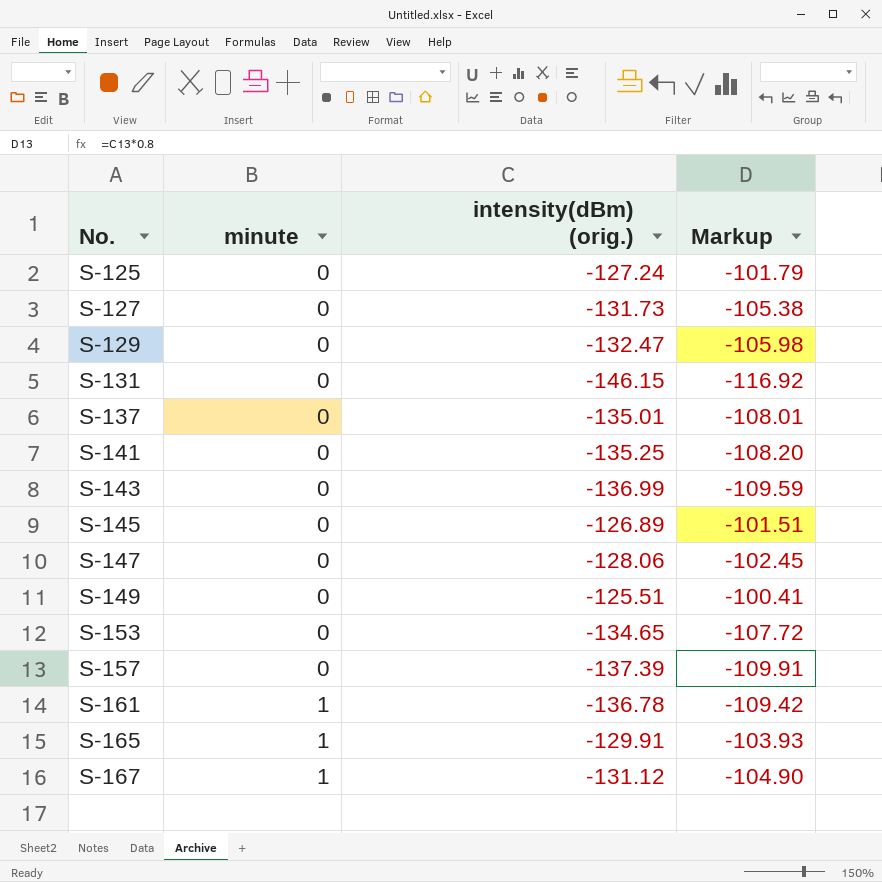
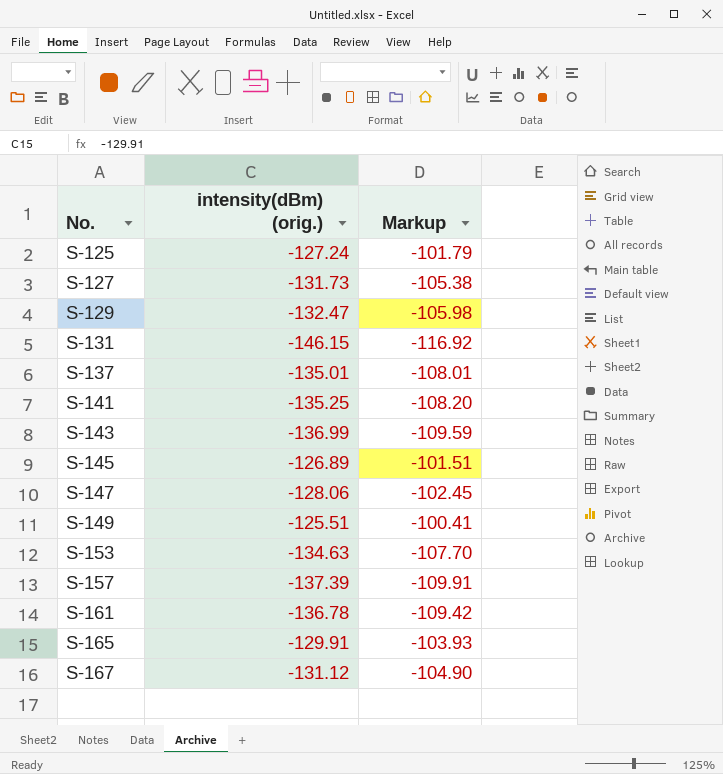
column minute | position: 2 -> none
S-153 | intensity(dBm) (orig.): -134.65 -> -134.63
S-153 | Markup: -107.72 -> -107.70

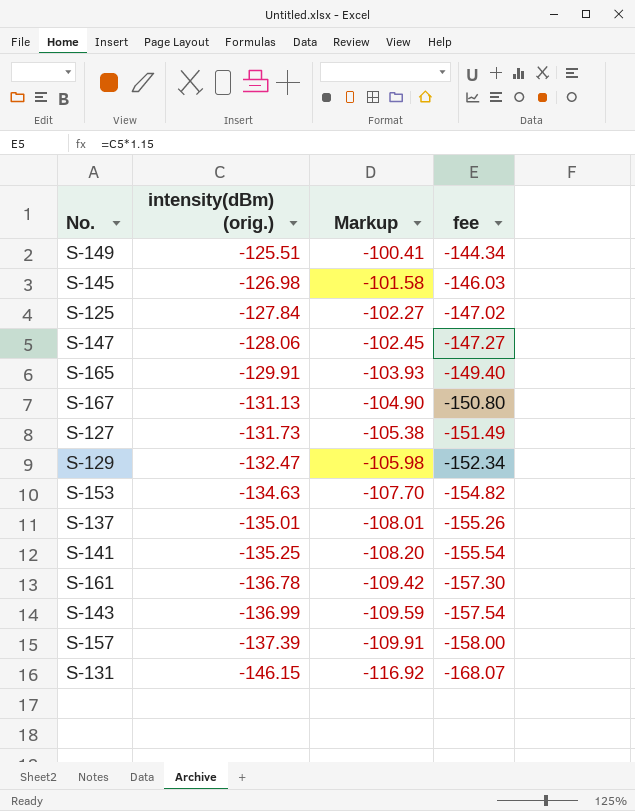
row order: No. ascending -> intensity(dBm) (orig.) descending
column fee | formula: none -> [intensity(dBm) (orig.)] * 1.15
S-145 | intensity(dBm) (orig.): -126.89 -> -126.98
S-145 | Markup: -101.51 -> -101.58
S-125 | intensity(dBm) (orig.): -127.24 -> -127.84
S-125 | Markup: -101.79 -> -102.27
S-167 | intensity(dBm) (orig.): -131.12 -> -131.13

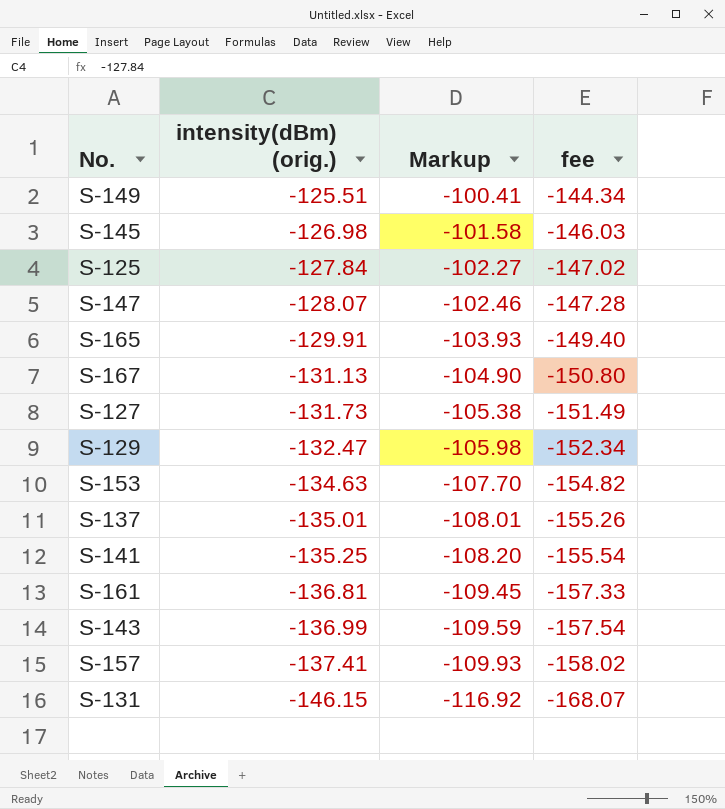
S-147 | intensity(dBm) (orig.): -128.06 -> -128.07
S-147 | Markup: -102.45 -> -102.46
S-147 | fee: -147.27 -> -147.28
S-161 | intensity(dBm) (orig.): -136.78 -> -136.81
S-161 | Markup: -109.42 -> -109.45
S-161 | fee: -157.30 -> -157.33
S-157 | intensity(dBm) (orig.): -137.39 -> -137.41
S-157 | Markup: -109.91 -> -109.93
S-157 | fee: -158.00 -> -158.02

